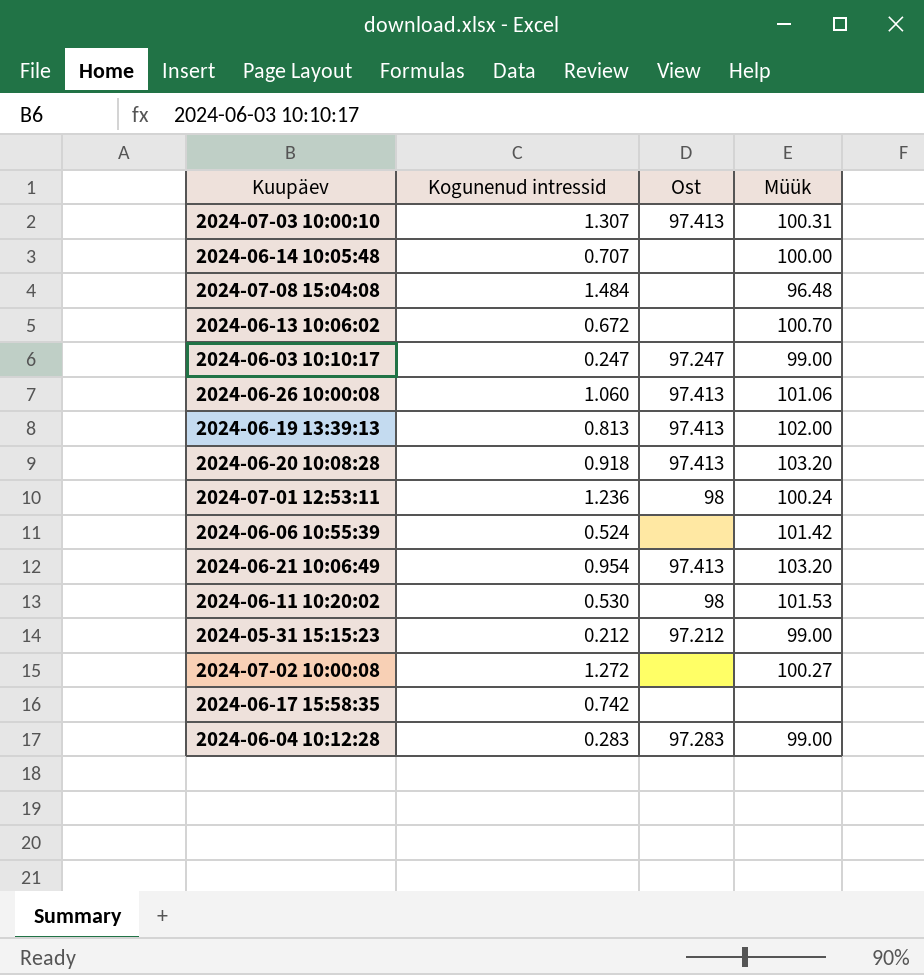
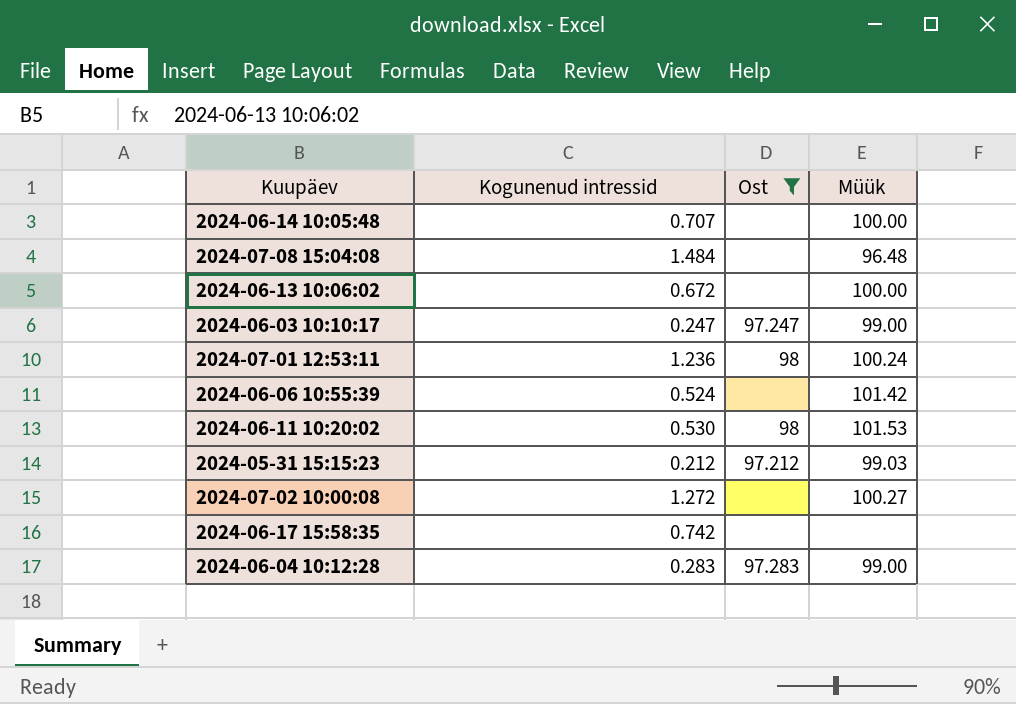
filter: none -> Ost != 97.413
2024-06-13 10:06:02 | Müük: 100.70 -> 100.00
2024-05-31 15:15:23 | Müük: 99.00 -> 99.03

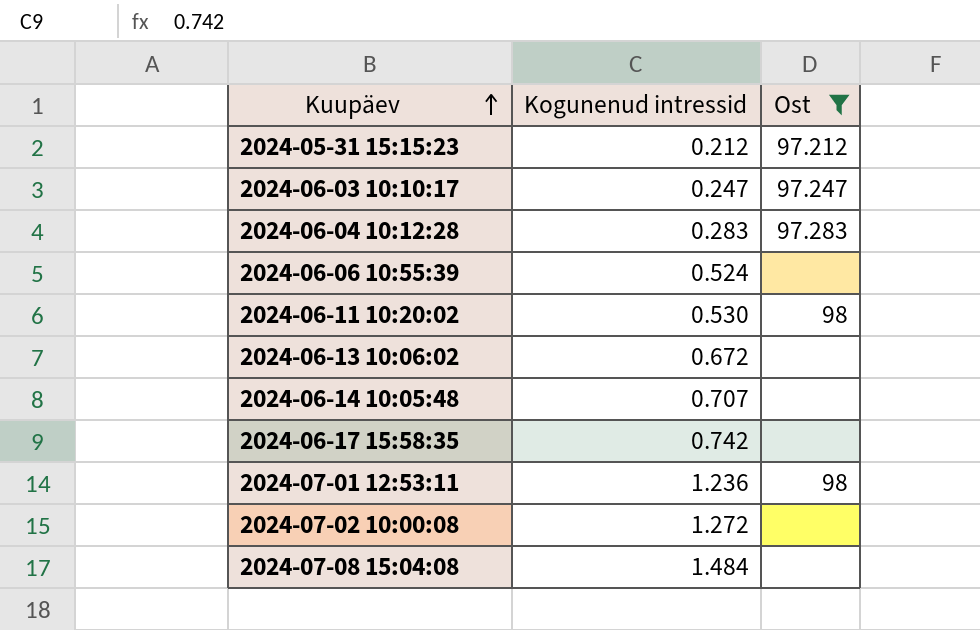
row order: none -> Kuupäev ascending
column Müük | position: 4 -> none

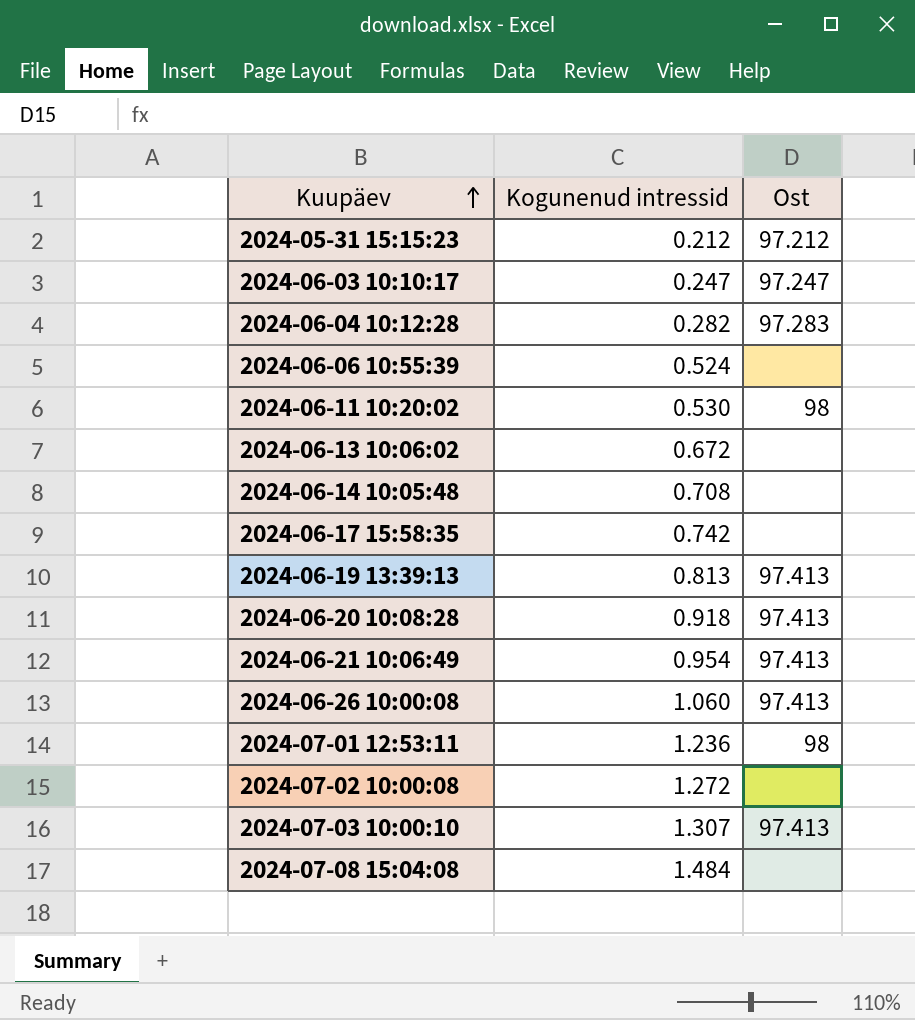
filter: Ost != 97.413 -> none
2024-06-04 10:12:28 | Kogunenud intressid: 0.283 -> 0.282
2024-06-14 10:05:48 | Kogunenud intressid: 0.707 -> 0.708

